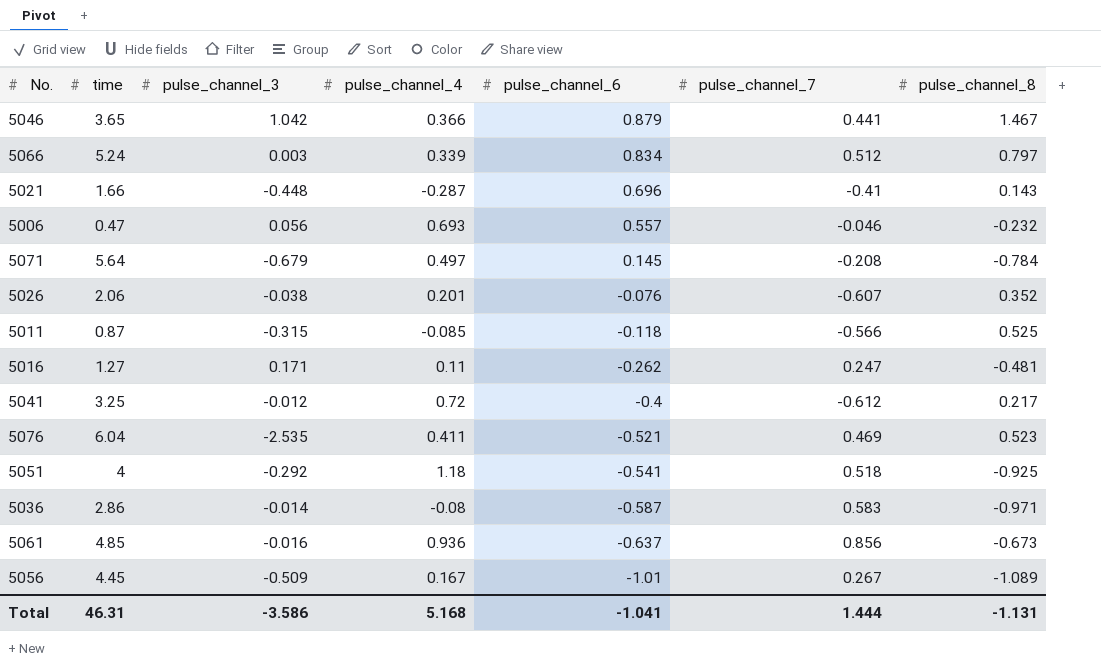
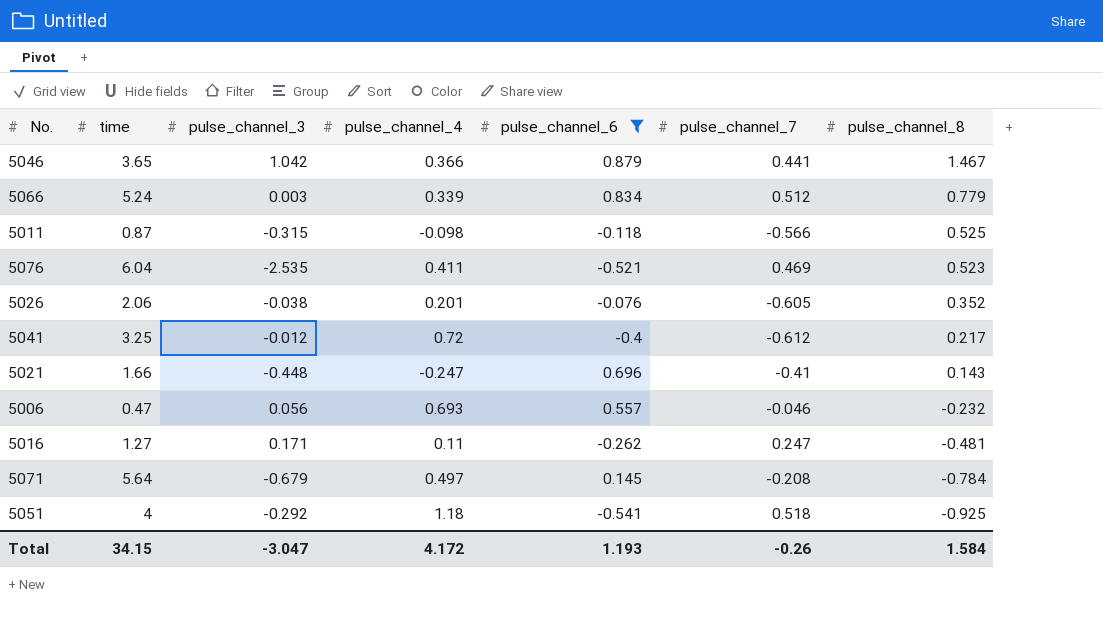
filter: none -> pulse_channel_6 >= -0.541
row order: pulse_channel_6 descending -> pulse_channel_8 descending
5066 | pulse_channel_8: 0.797 -> 0.779
5011 | pulse_channel_4: -0.085 -> -0.098
5026 | pulse_channel_7: -0.607 -> -0.605
5021 | pulse_channel_4: -0.287 -> -0.247
Total | time: 46.31 -> 34.15
Total | pulse_channel_3: -3.586 -> -3.047
Total | pulse_channel_4: 5.168 -> 4.172
Total | pulse_channel_6: -1.041 -> 1.193
Total | pulse_channel_7: 1.444 -> -0.26
Total | pulse_channel_8: -1.131 -> 1.584

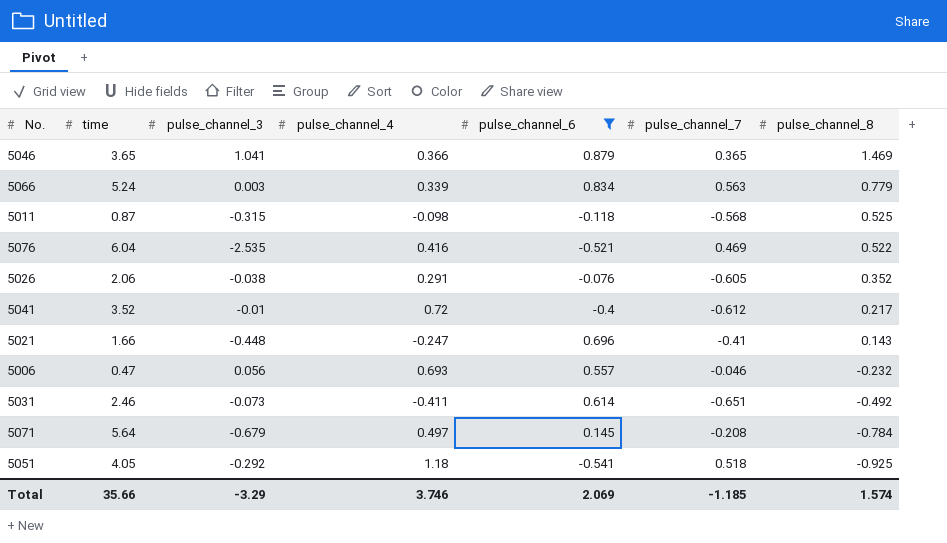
row 5016: 1.27 | 0.171 | 0.11 | -0.262 | 0.247 | -0.481 -> none
5046 | pulse_channel_3: 1.042 -> 1.041
5046 | pulse_channel_7: 0.441 -> 0.365
5046 | pulse_channel_8: 1.467 -> 1.469
5066 | pulse_channel_7: 0.512 -> 0.563
5011 | pulse_channel_7: -0.566 -> -0.568
5076 | pulse_channel_4: 0.411 -> 0.416
5076 | pulse_channel_8: 0.523 -> 0.522
5026 | pulse_channel_4: 0.201 -> 0.291
5041 | time: 3.25 -> 3.52
5041 | pulse_channel_3: -0.012 -> -0.01
row 5031: none -> 2.46 | -0.073 | -0.411 | 0.614 | -0.651 | -0.492
5051 | time: 4 -> 4.05
Total | time: 34.15 -> 35.66
Total | pulse_channel_3: -3.047 -> -3.29
Total | pulse_channel_4: 4.172 -> 3.746
Total | pulse_channel_6: 1.193 -> 2.069
Total | pulse_channel_7: -0.26 -> -1.185
Total | pulse_channel_8: 1.584 -> 1.574

